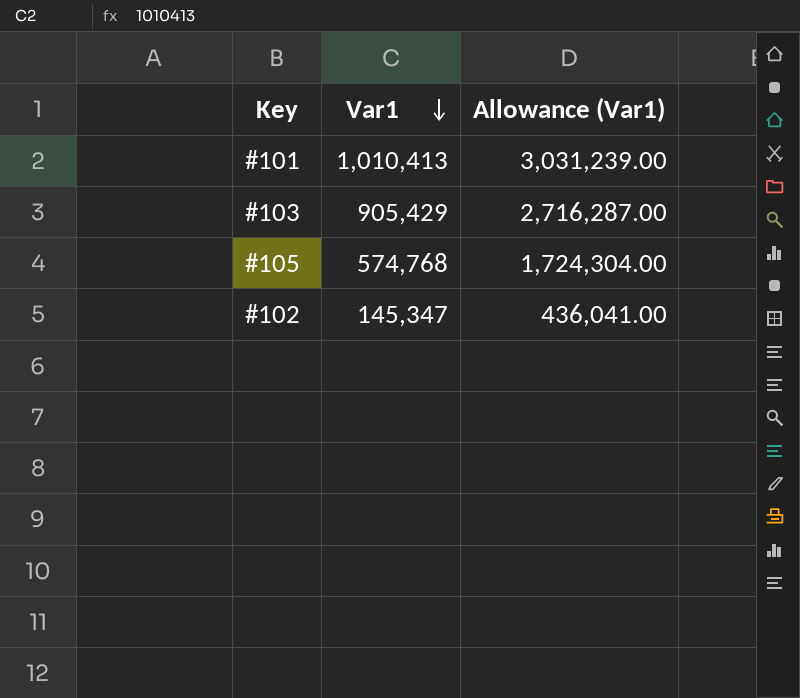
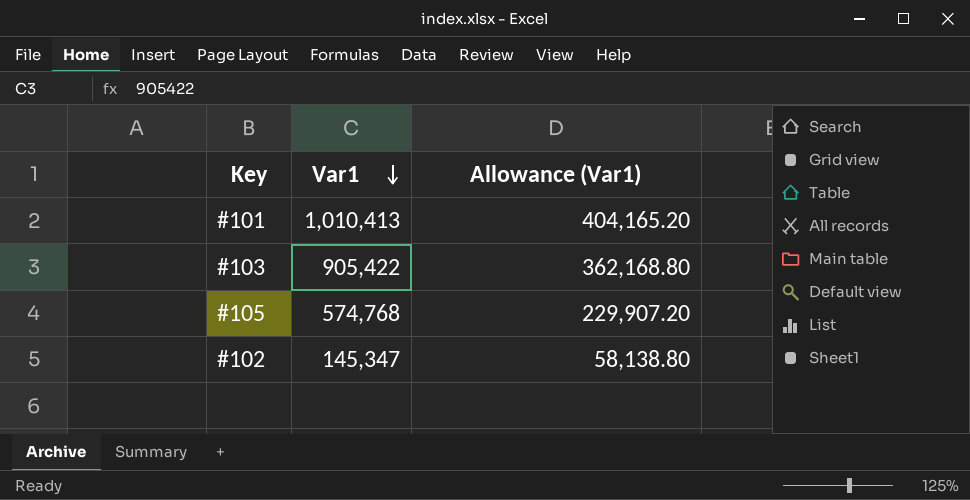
column Allowance (Var1) | formula: [Var1] * 3 -> [Var1] * 0.4
#103 | Var1: 905,429 -> 905,422

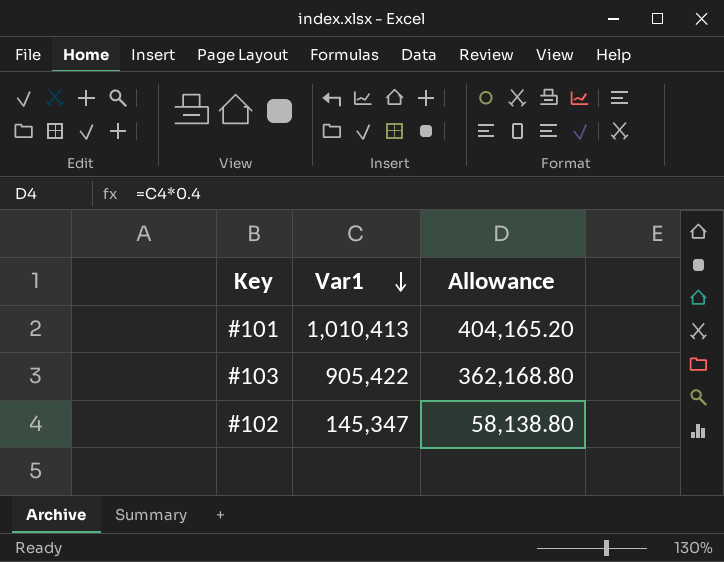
column name: Allowance (Var1) -> Allowance
row #105: 574,768 | 229,907.20 -> none

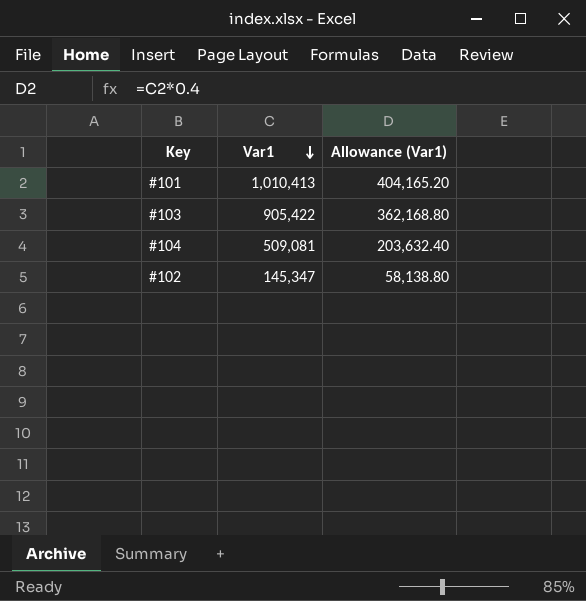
column name: Allowance -> Allowance (Var1)
row #104: none -> 509,081 | 203,632.40

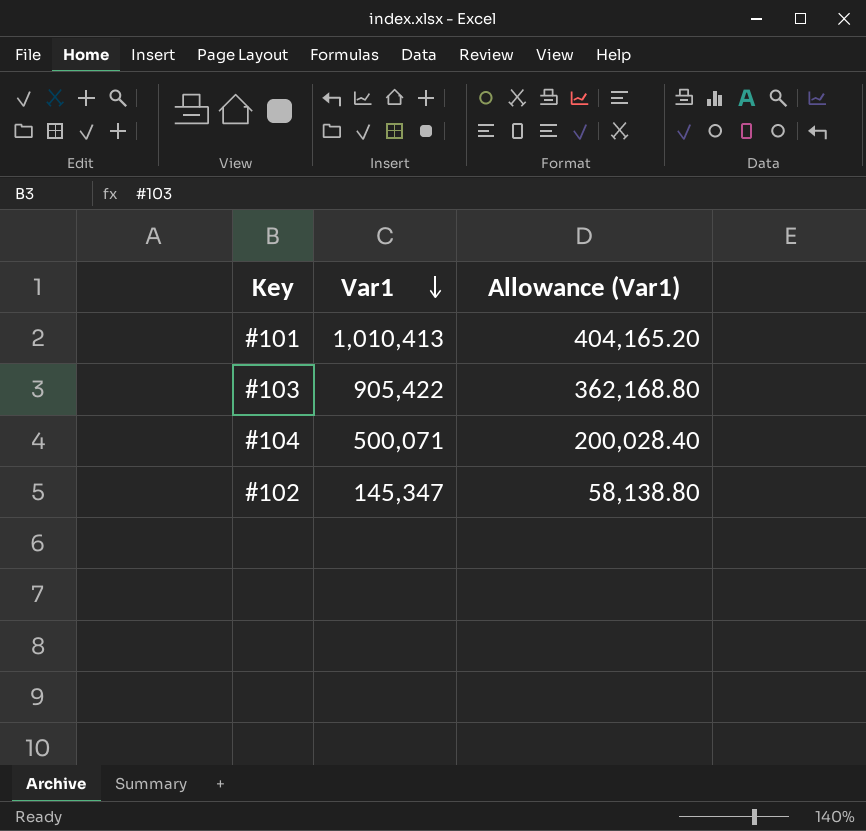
#104 | Var1: 509,081 -> 500,071
#104 | Allowance (Var1): 203,632.40 -> 200,028.40

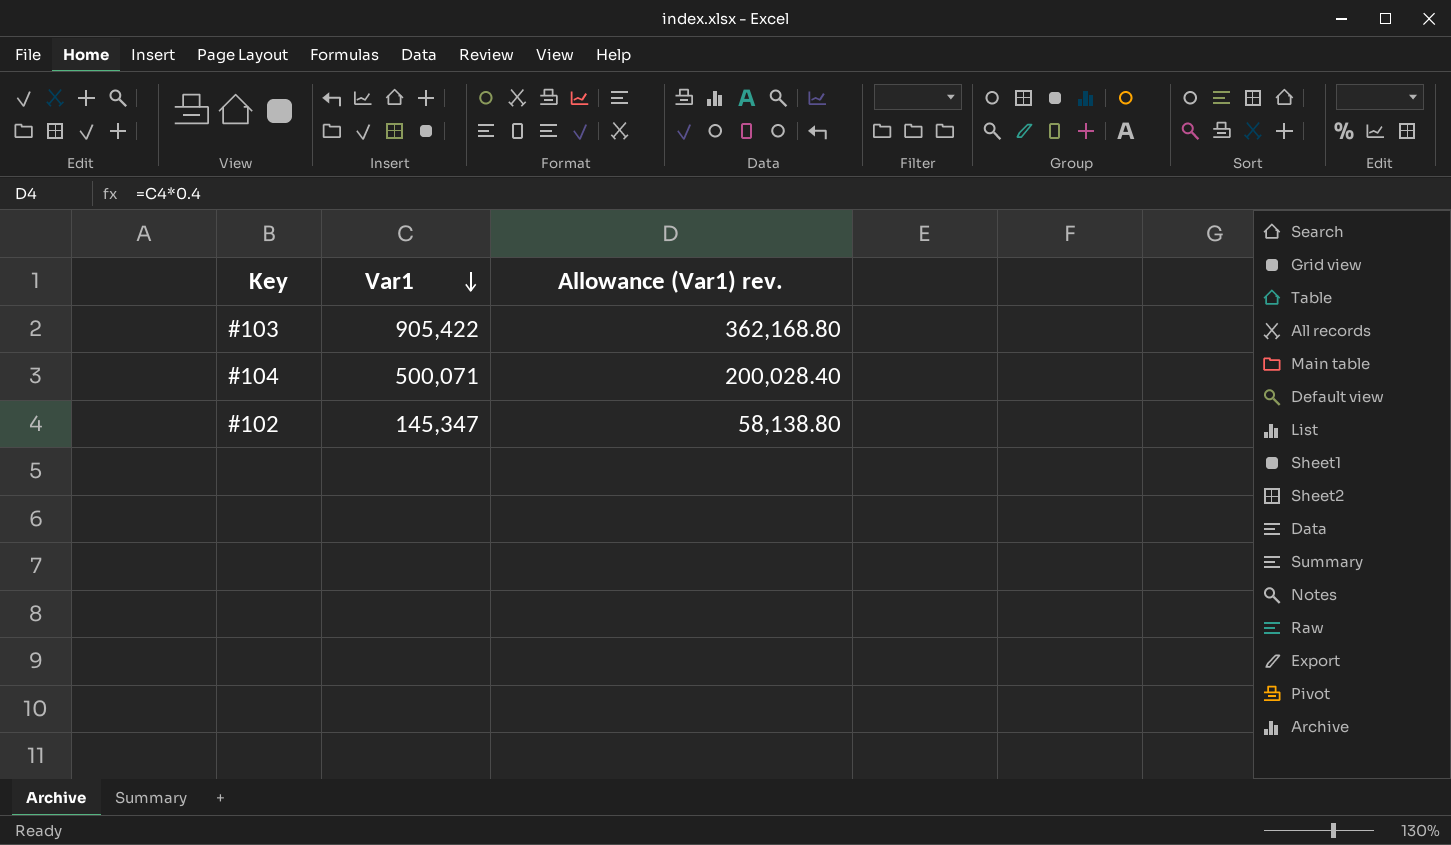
column name: Allowance (Var1) -> Allowance (Var1) rev.
row #101: 1,010,413 | 404,165.20 -> none

